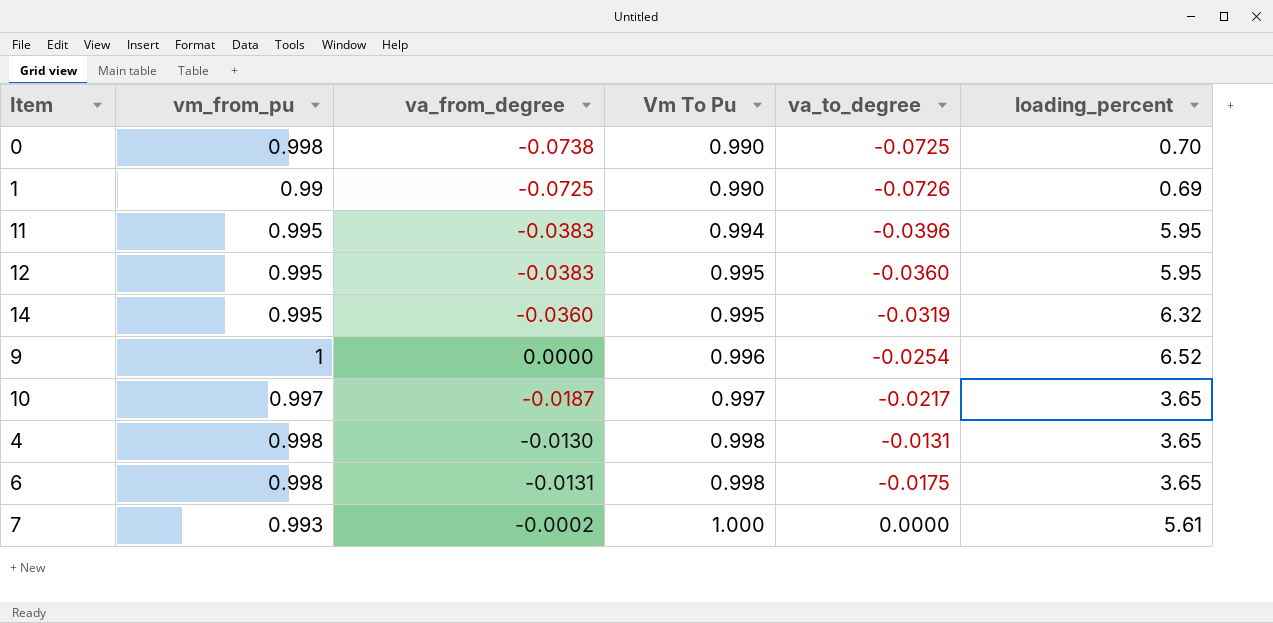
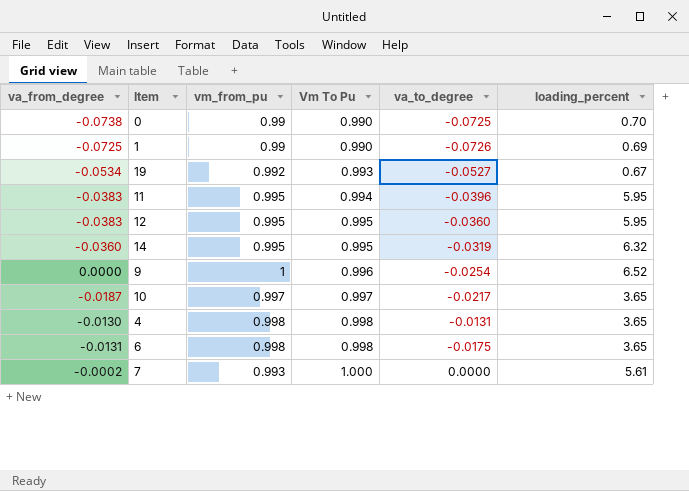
column va_from_degree | position: 3 -> 1
0 | vm_from_pu: 0.998 -> 0.99
row 19: none -> -0.0534 | 0.992 | 0.993 | -0.0527 | 0.67

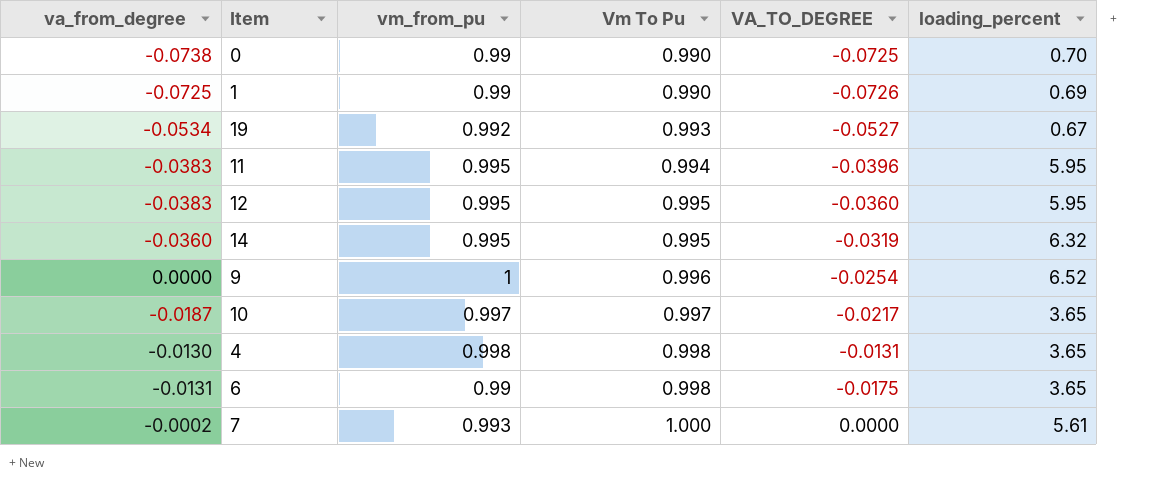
column name: va_to_degree -> VA_TO_DEGREE
6 | vm_from_pu: 0.998 -> 0.99

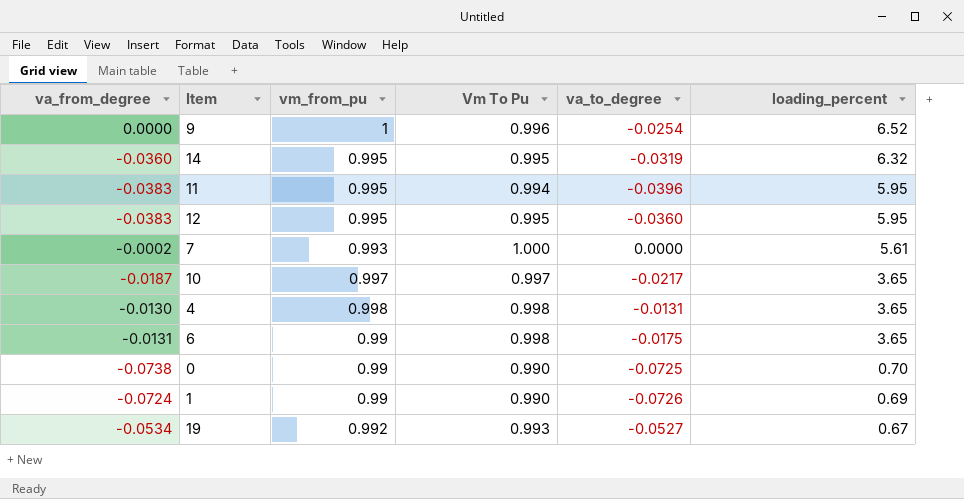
row order: Vm To Pu ascending -> loading_percent descending
column name: VA_TO_DEGREE -> va_to_degree
1 | va_from_degree: -0.0725 -> -0.0724

